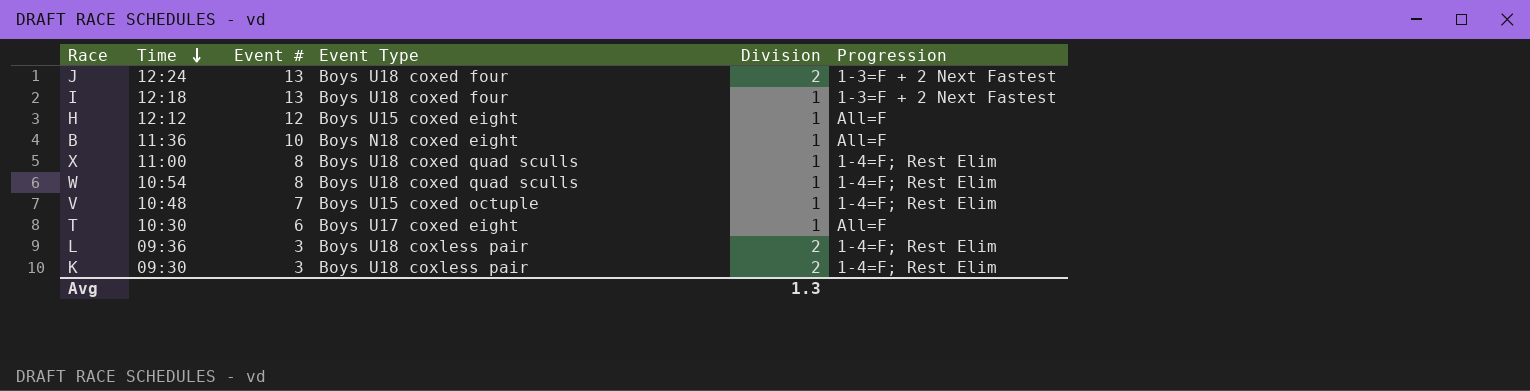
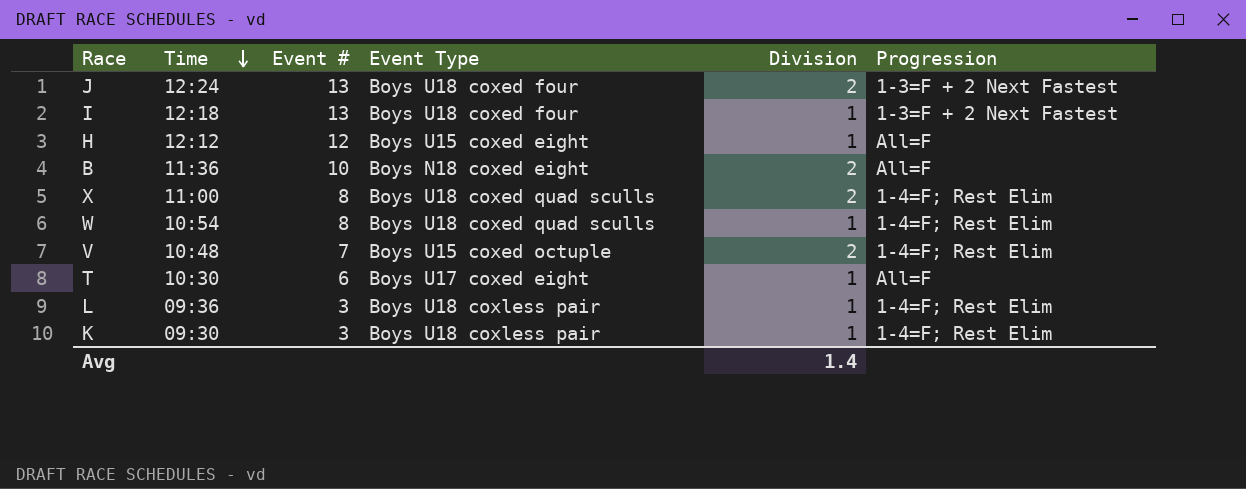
B | Division: 1 -> 2
X | Division: 1 -> 2
V | Division: 1 -> 2
L | Division: 2 -> 1
K | Division: 2 -> 1
Avg | Division: 1.3 -> 1.4

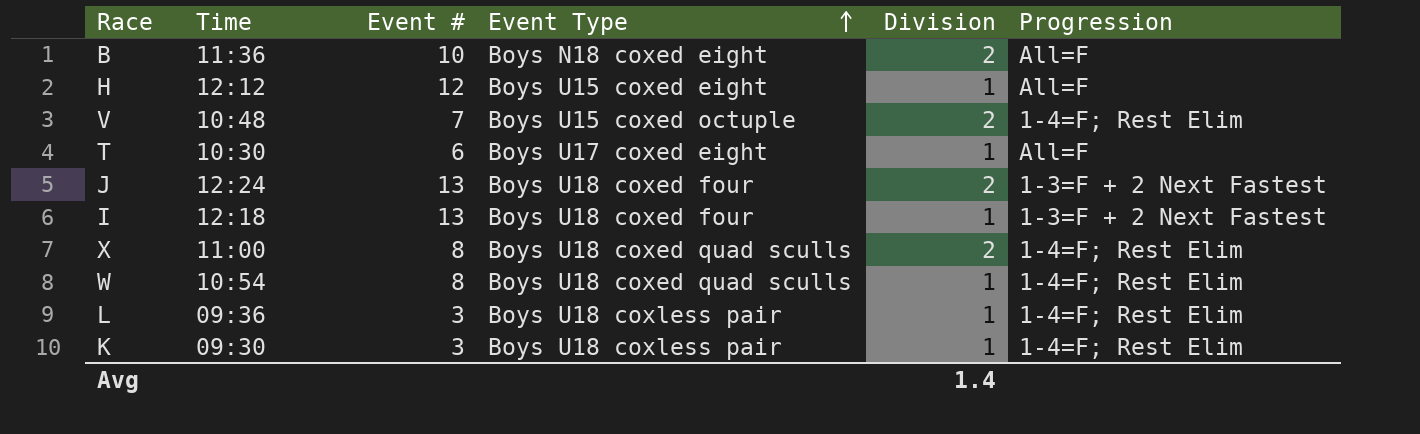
row order: Time descending -> Event Type ascending

